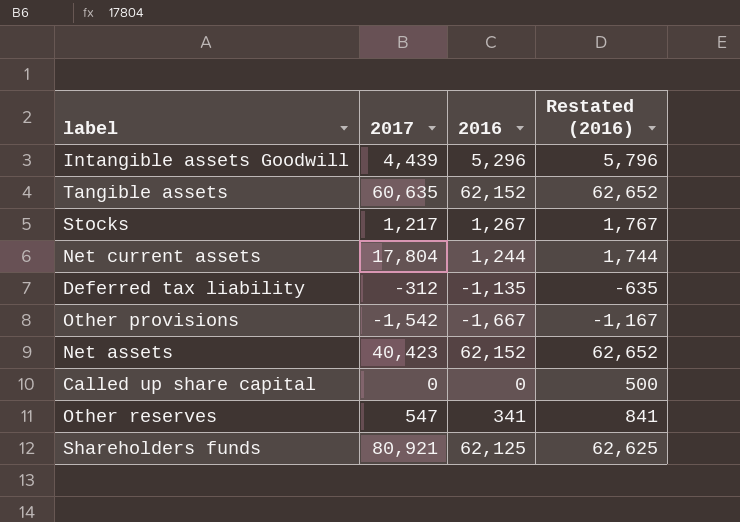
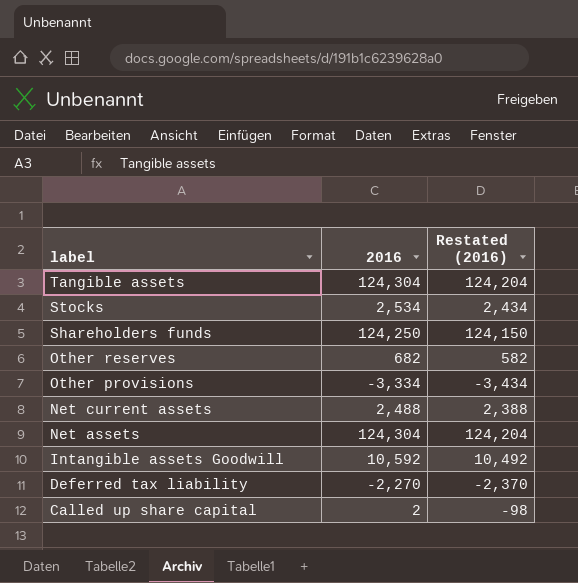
row order: none -> label descending
column 2017 | position: 2 -> none
column Restated (2016) | formula: [2016] + 500 -> [2016] - 100
Tangible assets | 2016: 62,152 -> 124,304
Stocks | 2016: 1,267 -> 2,534
Shareholders funds | 2016: 62,125 -> 124,250
Other reserves | 2016: 341 -> 682
Other provisions | 2016: -1,667 -> -3,334
Net current assets | 2016: 1,244 -> 2,488
Net assets | 2016: 62,152 -> 124,304
Intangible assets Goodwill | 2016: 5,296 -> 10,592
Deferred tax liability | 2016: -1,135 -> -2,270
Called up share capital | 2016: 0 -> 2

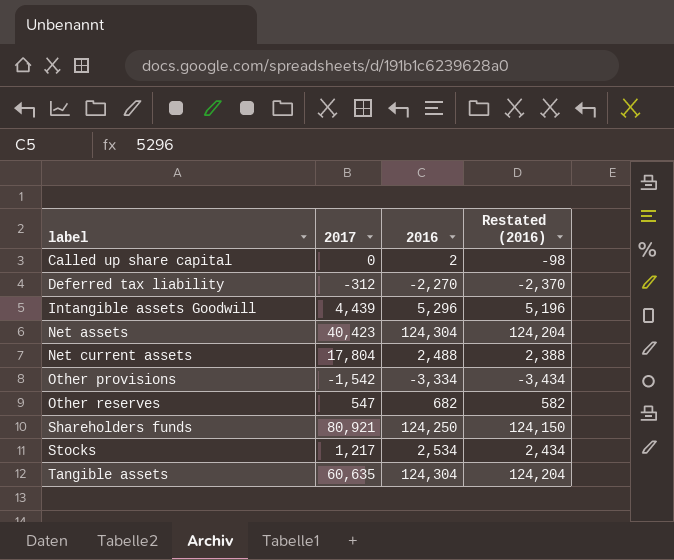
row order: label descending -> label ascending
column 2017 | position: none -> 2
Intangible assets Goodwill | 2016: 10,592 -> 5,296
Intangible assets Goodwill | Restated (2016): 10,492 -> 5,196

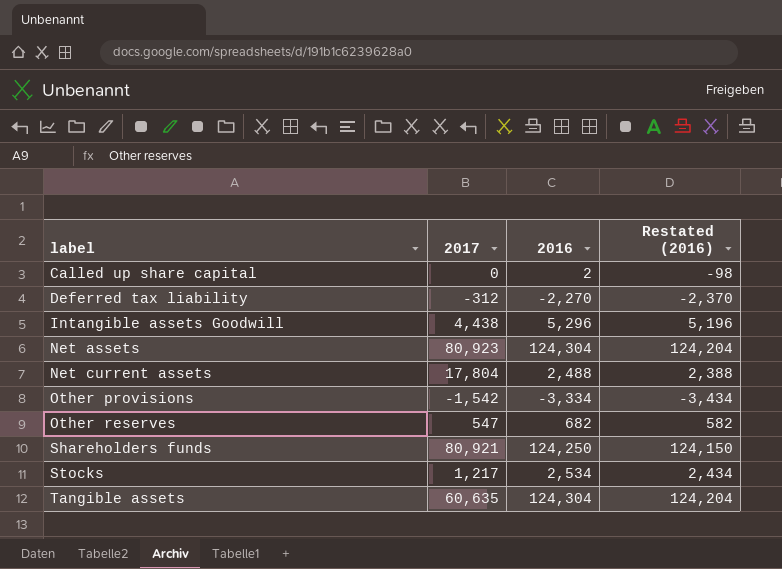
Intangible assets Goodwill | 2017: 4,439 -> 4,438
Net assets | 2017: 40,423 -> 80,923

